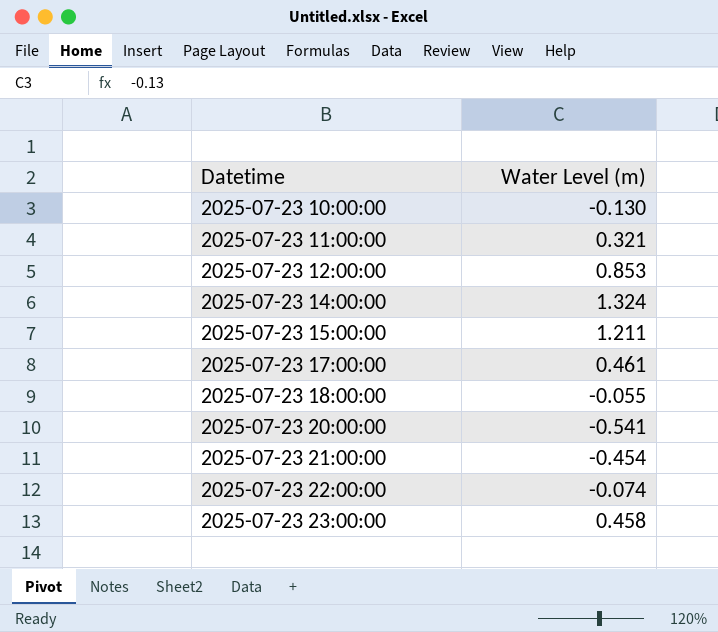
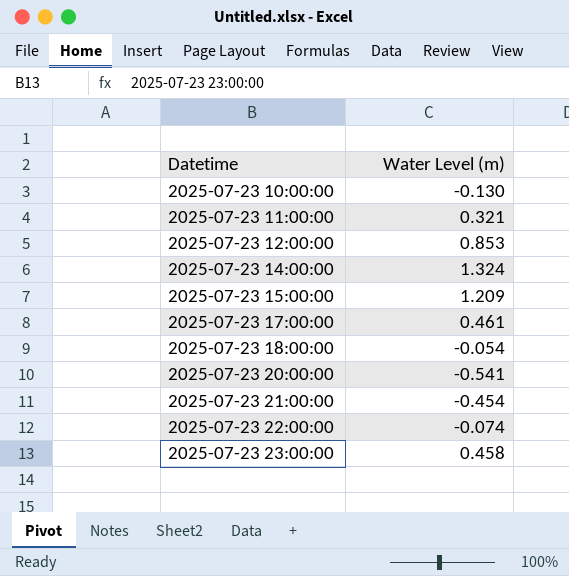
2025-07-23 15:00:00 | Water Level (m): 1.211 -> 1.209
2025-07-23 18:00:00 | Water Level (m): -0.055 -> -0.054

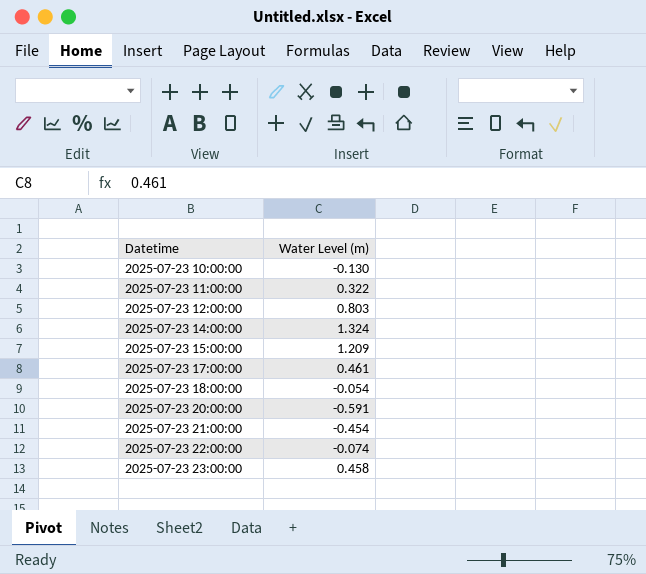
2025-07-23 11:00:00 | Water Level (m): 0.321 -> 0.322
2025-07-23 12:00:00 | Water Level (m): 0.853 -> 0.803
2025-07-23 20:00:00 | Water Level (m): -0.541 -> -0.591

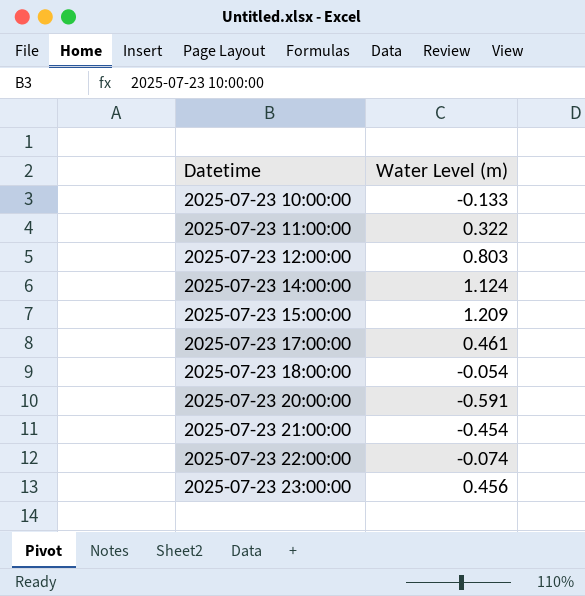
2025-07-23 10:00:00 | Water Level (m): -0.130 -> -0.133
2025-07-23 14:00:00 | Water Level (m): 1.324 -> 1.124
2025-07-23 23:00:00 | Water Level (m): 0.458 -> 0.456

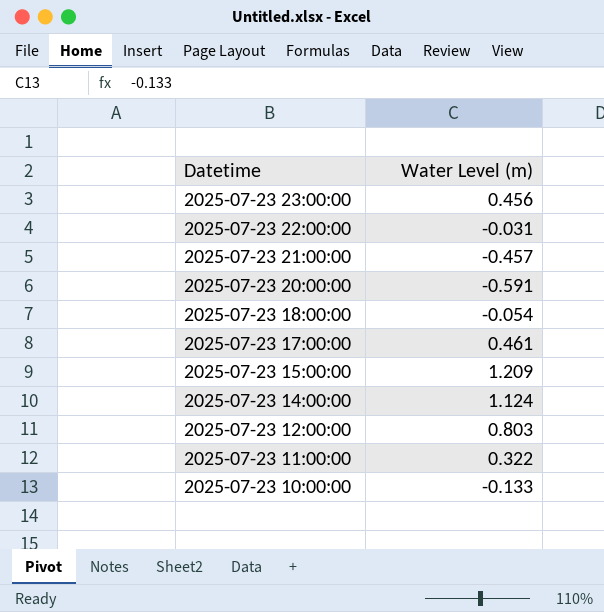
row order: Datetime ascending -> Datetime descending
2025-07-23 22:00:00 | Water Level (m): -0.074 -> -0.031
2025-07-23 21:00:00 | Water Level (m): -0.454 -> -0.457

